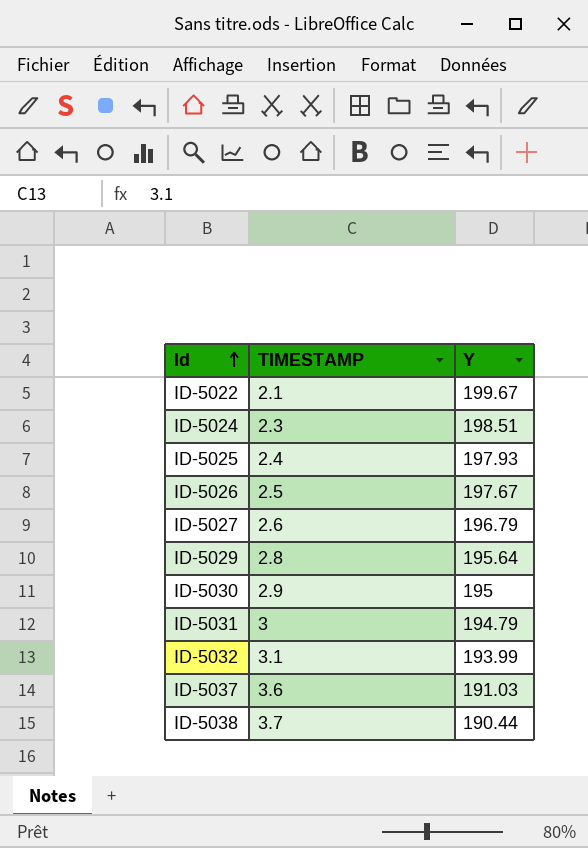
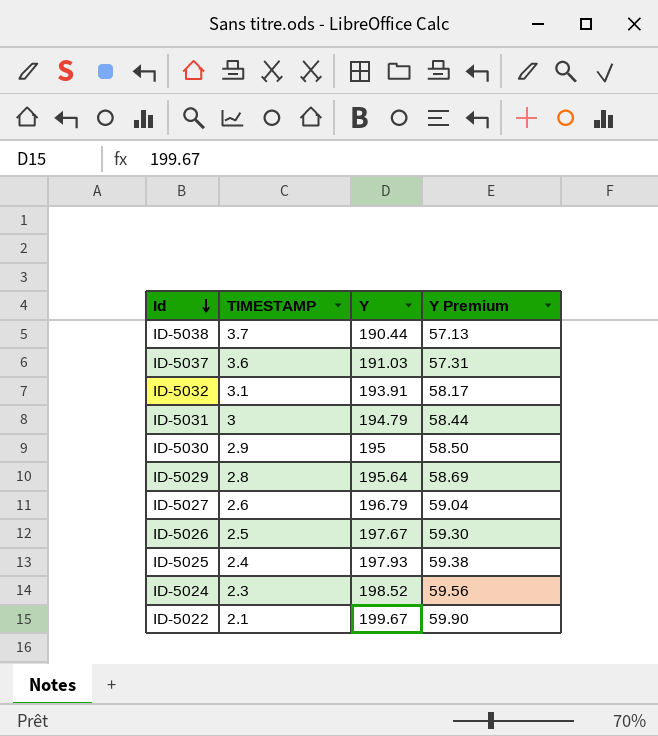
row order: Id ascending -> Id descending
column Y Premium | formula: none -> [Y] * 0.3
ID-5032 | Y: 193.99 -> 193.91
ID-5024 | Y: 198.51 -> 198.52

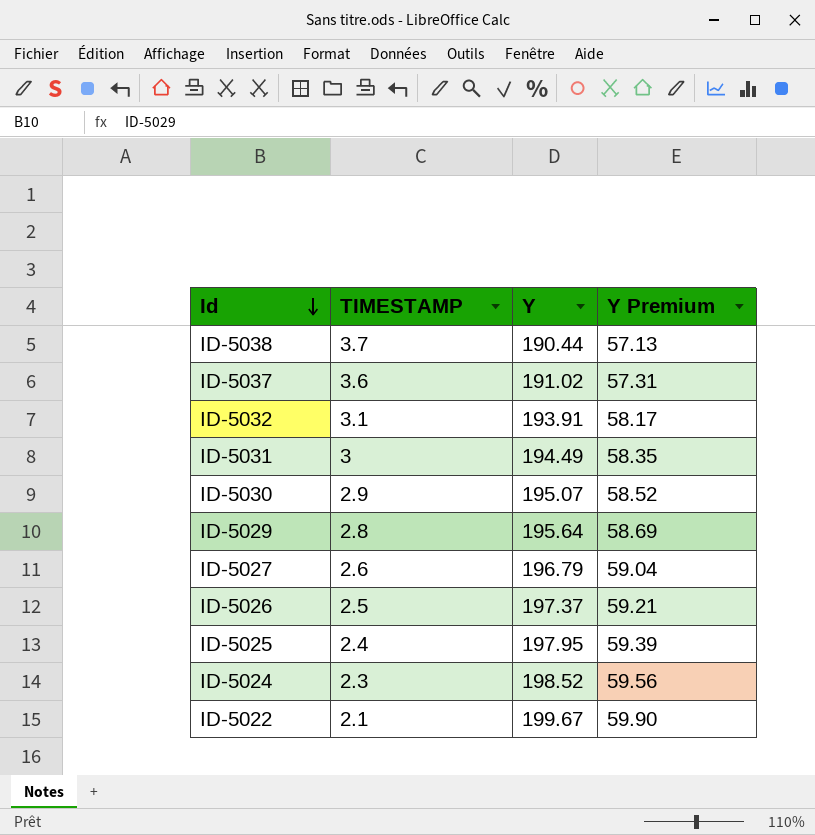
ID-5037 | Y: 191.03 -> 191.02
ID-5031 | Y: 194.79 -> 194.49
ID-5031 | Y Premium: 58.44 -> 58.35
ID-5030 | Y: 195 -> 195.07
ID-5030 | Y Premium: 58.50 -> 58.52
ID-5026 | Y: 197.67 -> 197.37
ID-5026 | Y Premium: 59.30 -> 59.21
ID-5025 | Y: 197.93 -> 197.95
ID-5025 | Y Premium: 59.38 -> 59.39

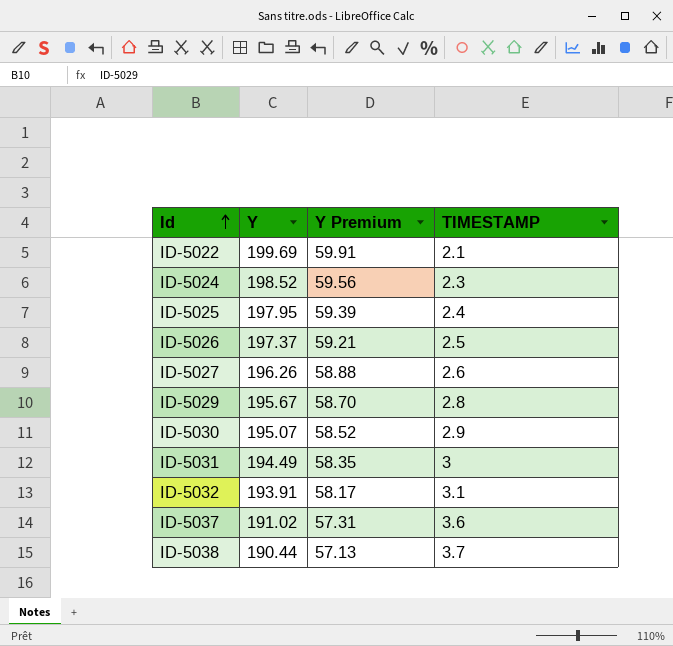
row order: Id descending -> Id ascending
column TIMESTAMP | position: 2 -> 4
ID-5022 | Y: 199.67 -> 199.69
ID-5022 | Y Premium: 59.90 -> 59.91
ID-5027 | Y: 196.79 -> 196.26
ID-5027 | Y Premium: 59.04 -> 58.88
ID-5029 | Y: 195.64 -> 195.67
ID-5029 | Y Premium: 58.69 -> 58.70

